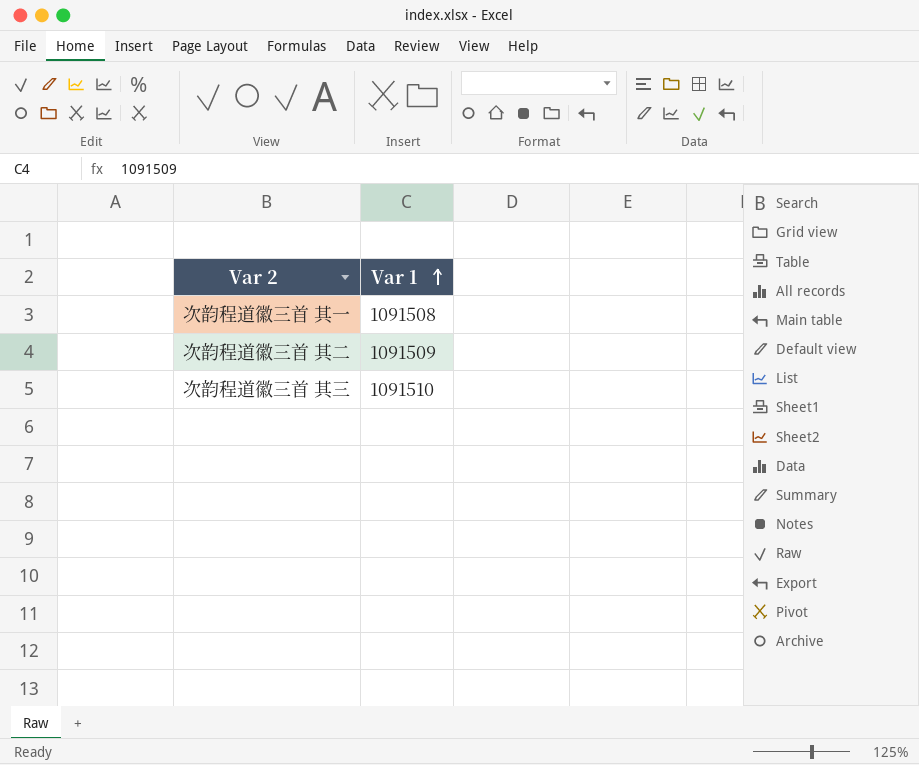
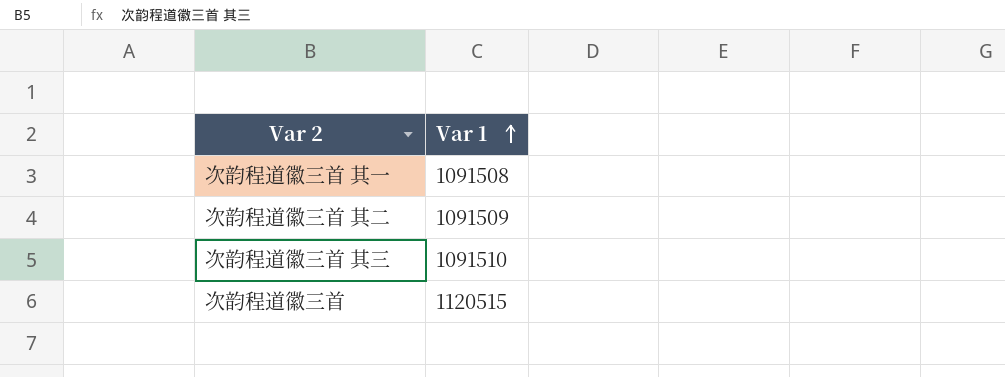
row 次韵程道徽三首: none -> 1120515

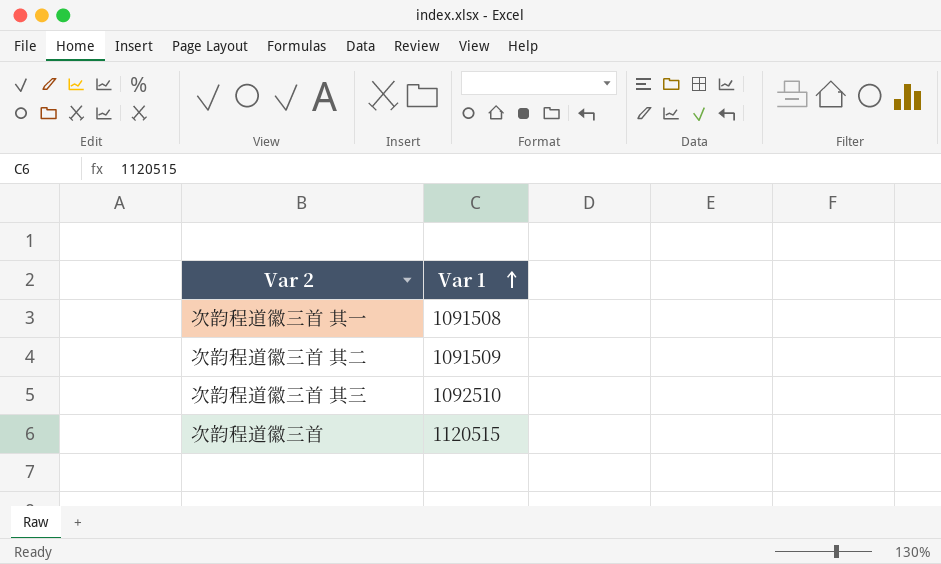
次韵程道徽三首 其三 | Var 1: 1091510 -> 1092510

